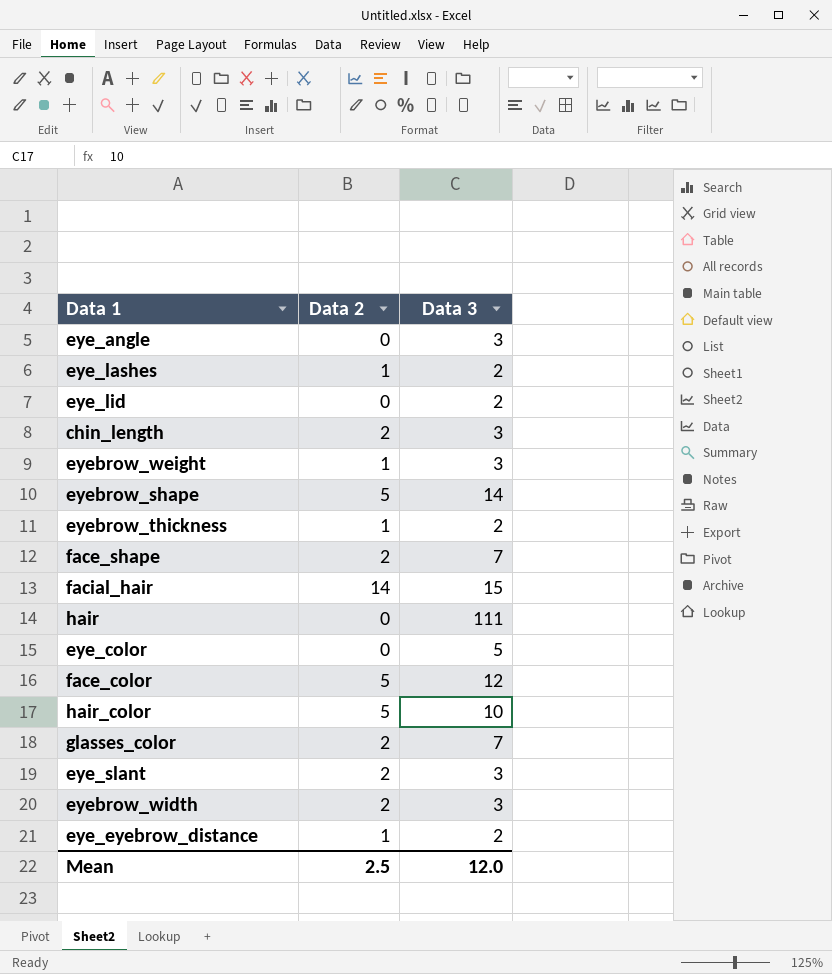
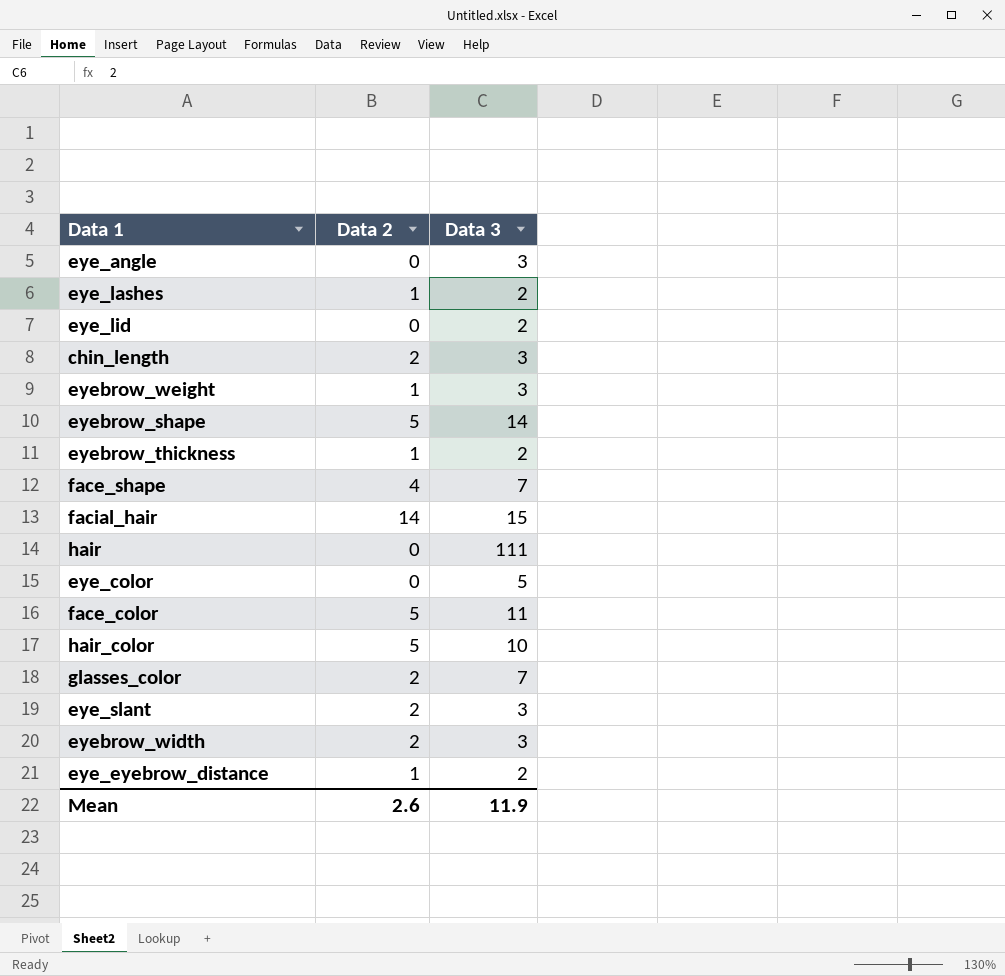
face_shape | Data 2: 2 -> 4
face_color | Data 3: 12 -> 11
Mean | Data 2: 2.5 -> 2.6
Mean | Data 3: 12.0 -> 11.9

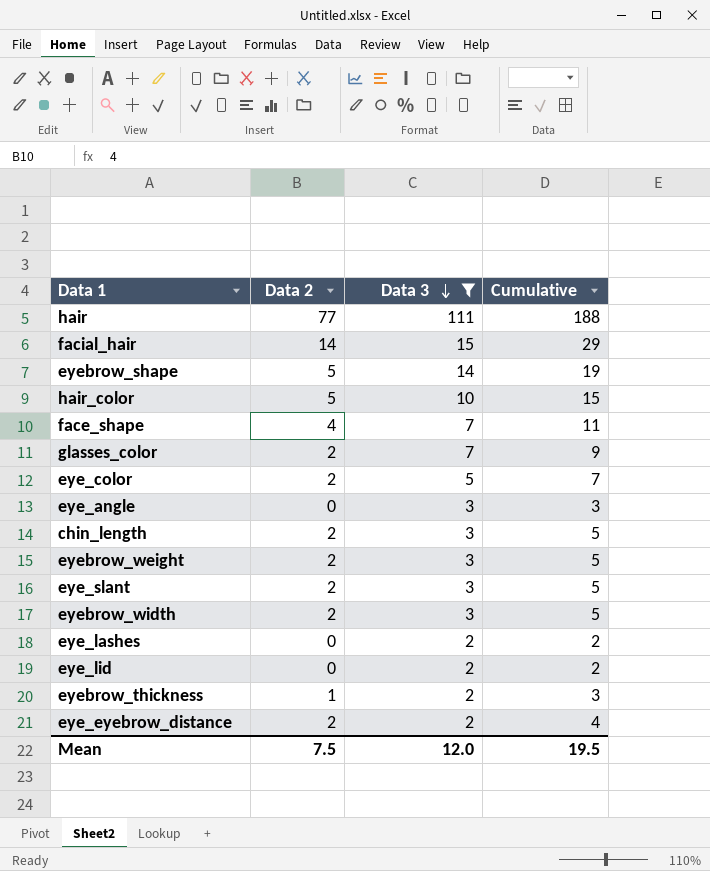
filter: none -> Data 3 != 11
row order: none -> Data 3 descending
column Cumulative | formula: none -> [Data 2] + [Data 3]
hair | Data 2: 0 -> 77
eye_color | Data 2: 0 -> 2
eyebrow_weight | Data 2: 1 -> 2
eye_lashes | Data 2: 1 -> 0
eye_eyebrow_distance | Data 2: 1 -> 2
Mean | Data 2: 2.6 -> 7.5
Mean | Data 3: 11.9 -> 12.0

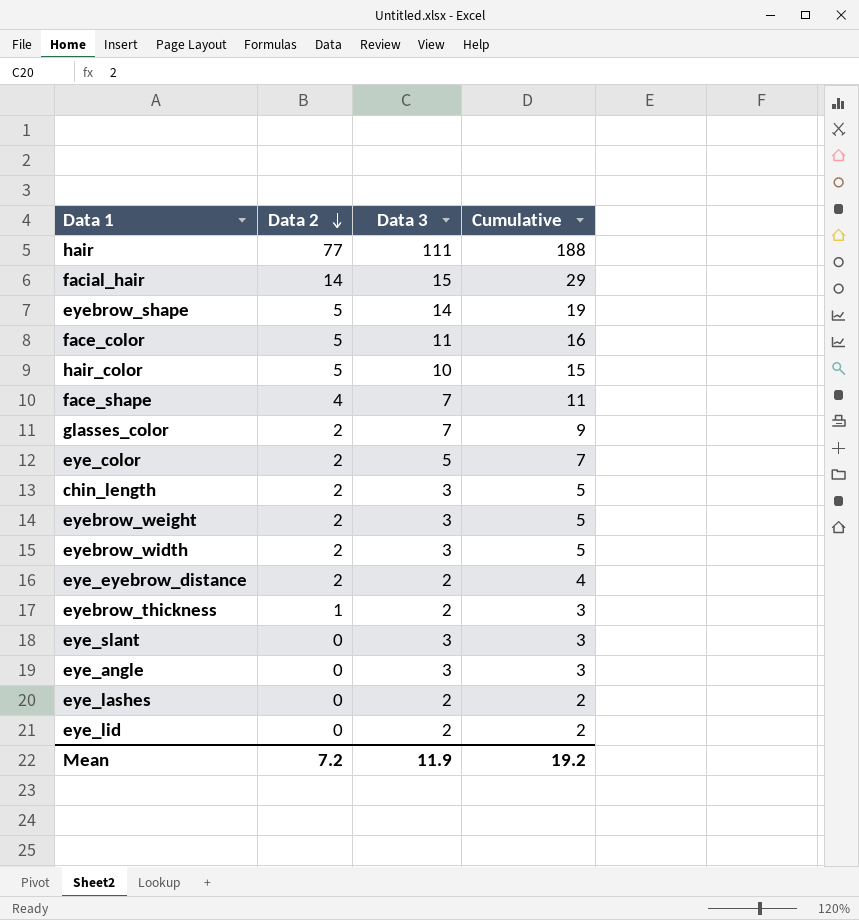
filter: Data 3 != 11 -> none
row order: Data 3 descending -> Data 2 descending
eye_slant | Data 2: 2 -> 0
eye_slant | Cumulative: 5 -> 3
Mean | Data 2: 7.5 -> 7.2
Mean | Data 3: 12.0 -> 11.9
Mean | Cumulative: 19.5 -> 19.2

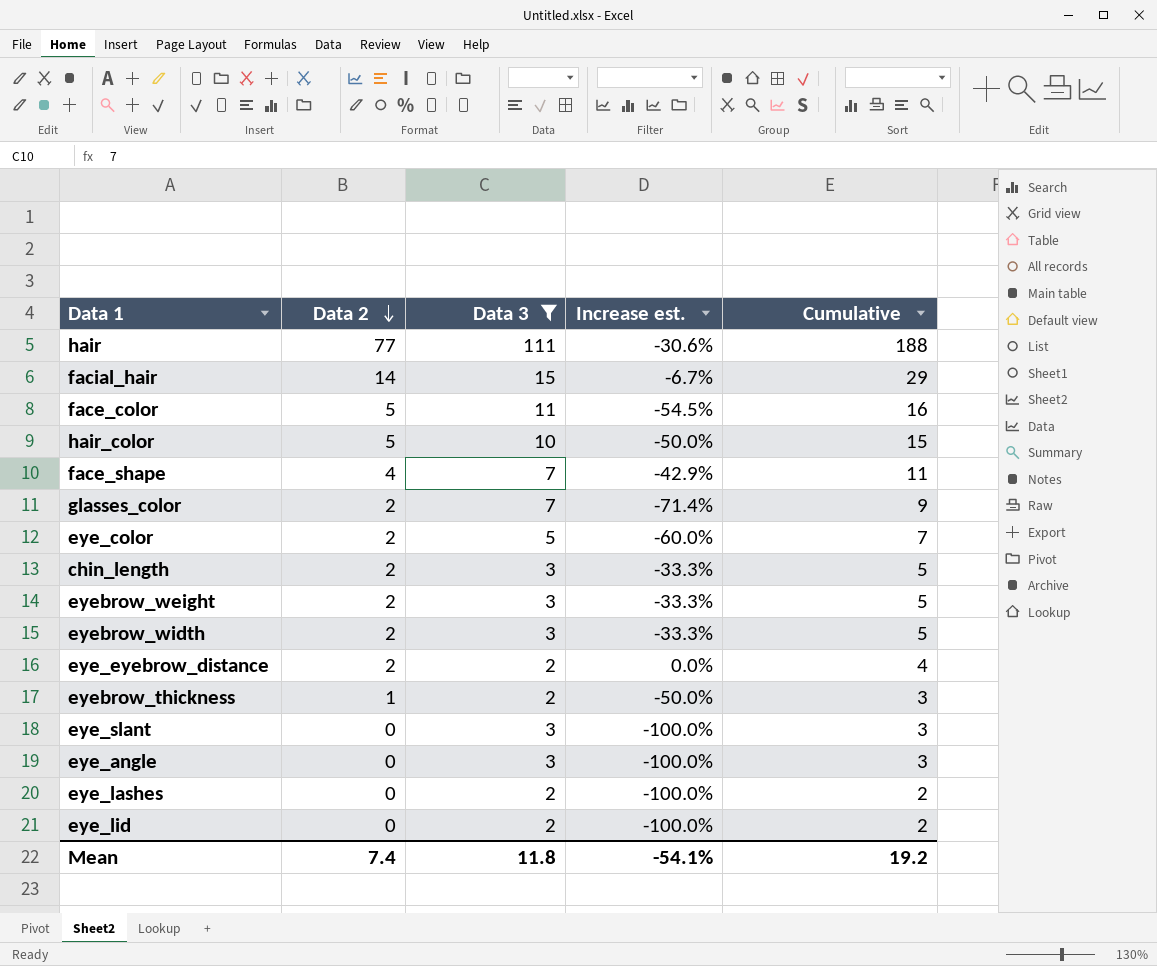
filter: none -> Data 3 != 14
column Increase est. | formula: none -> ([Data 2] - [Data 3]) / [Data 3]
Mean | Data 2: 7.2 -> 7.4
Mean | Data 3: 11.9 -> 11.8

